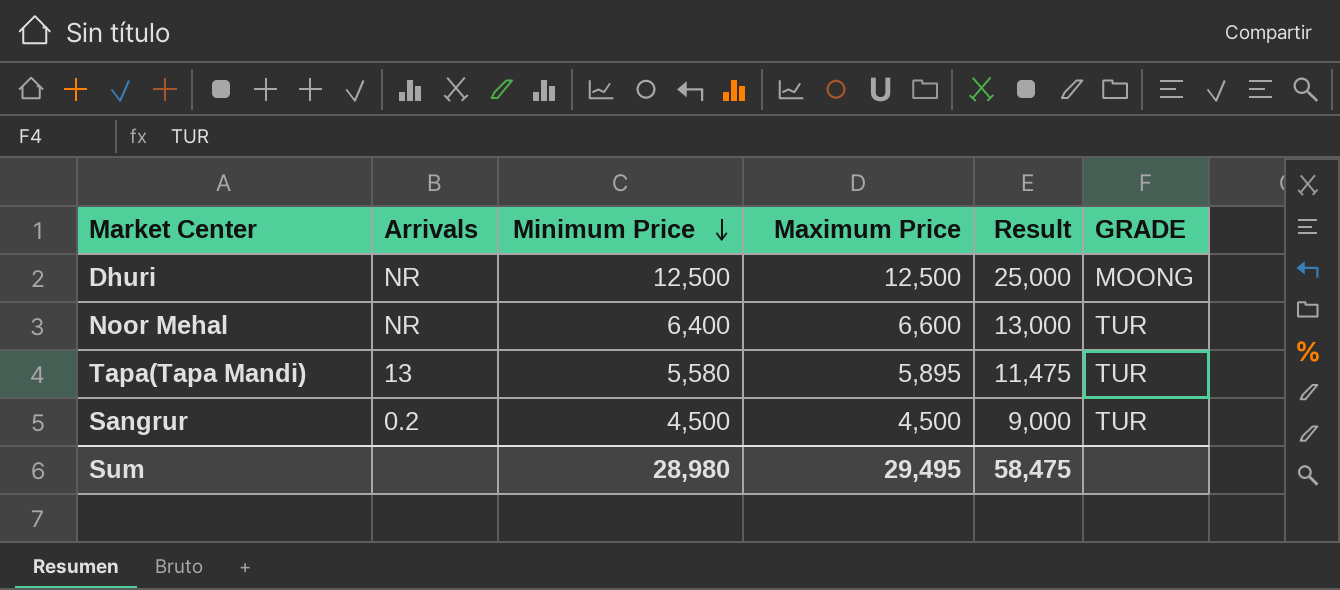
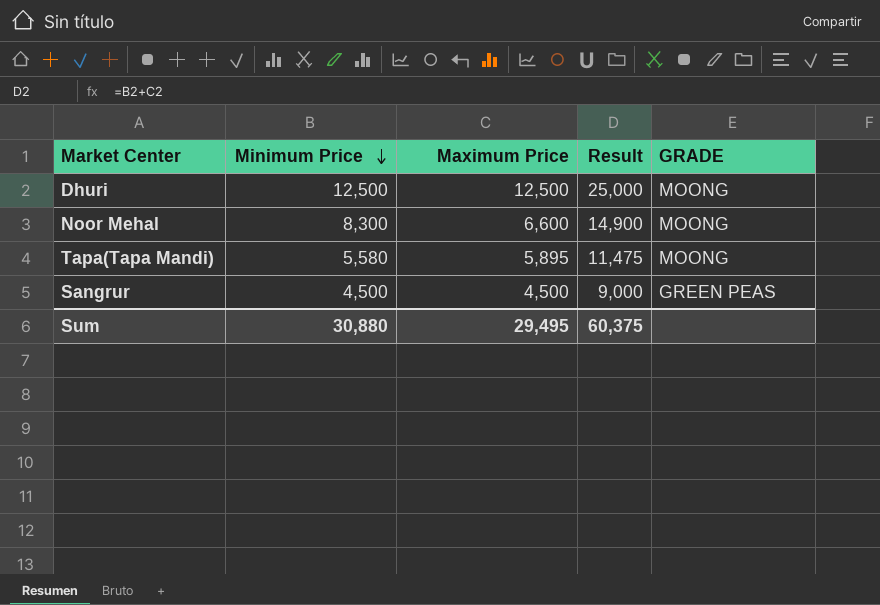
column Arrivals | position: 2 -> none
Noor Mehal | Minimum Price: 6,400 -> 8,300
Noor Mehal | Result: 13,000 -> 14,900
Noor Mehal | GRADE: TUR -> MOONG
Tapa(Tapa Mandi) | GRADE: TUR -> MOONG
Sangrur | GRADE: TUR -> GREEN PEAS
Sum | Minimum Price: 28,980 -> 30,880
Sum | Result: 58,475 -> 60,375

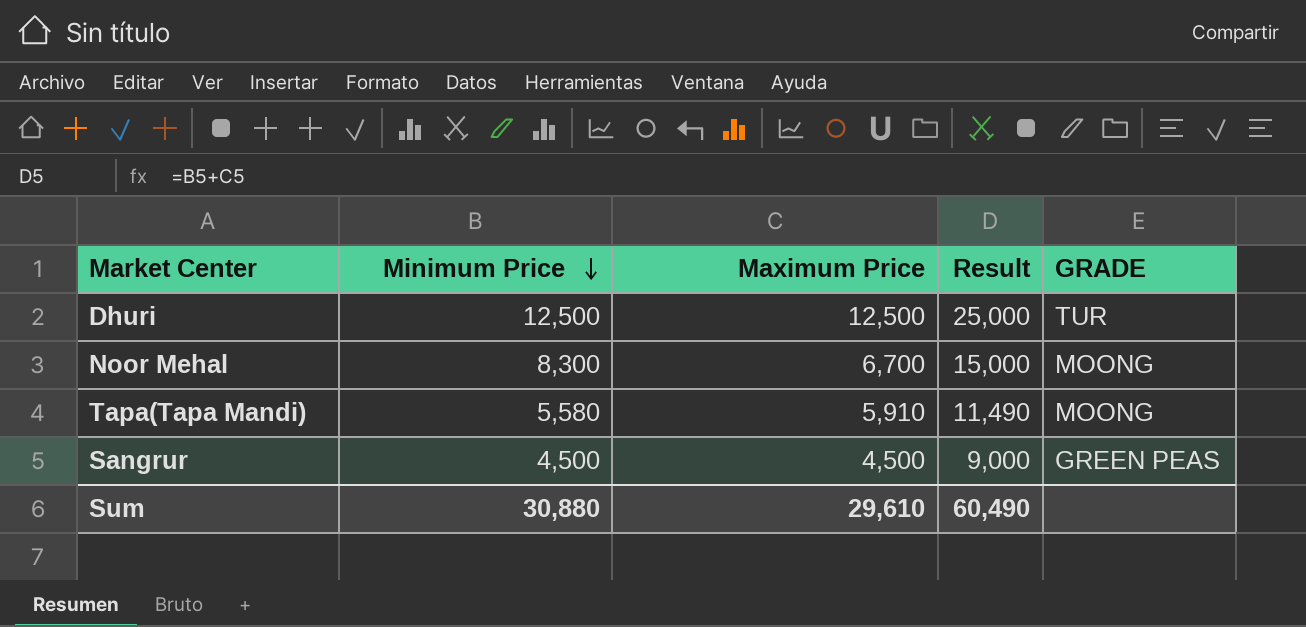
Dhuri | GRADE: MOONG -> TUR
Noor Mehal | Maximum Price: 6,600 -> 6,700
Noor Mehal | Result: 14,900 -> 15,000
Tapa(Tapa Mandi) | Maximum Price: 5,895 -> 5,910
Tapa(Tapa Mandi) | Result: 11,475 -> 11,490
Sum | Maximum Price: 29,495 -> 29,610
Sum | Result: 60,375 -> 60,490

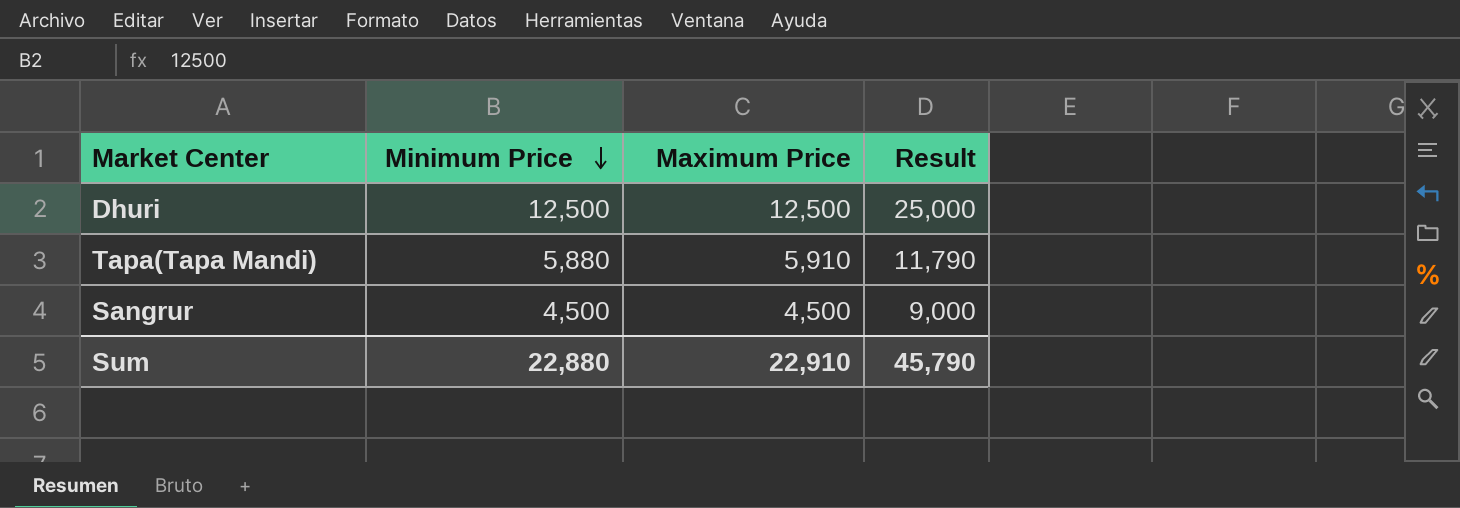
column GRADE | position: 5 -> none
row Noor Mehal: 8,300 | 6,700 | 15,000 | MOONG -> none
Tapa(Tapa Mandi) | Minimum Price: 5,580 -> 5,880
Tapa(Tapa Mandi) | Result: 11,490 -> 11,790
Sum | Minimum Price: 30,880 -> 22,880
Sum | Maximum Price: 29,610 -> 22,910
Sum | Result: 60,490 -> 45,790

